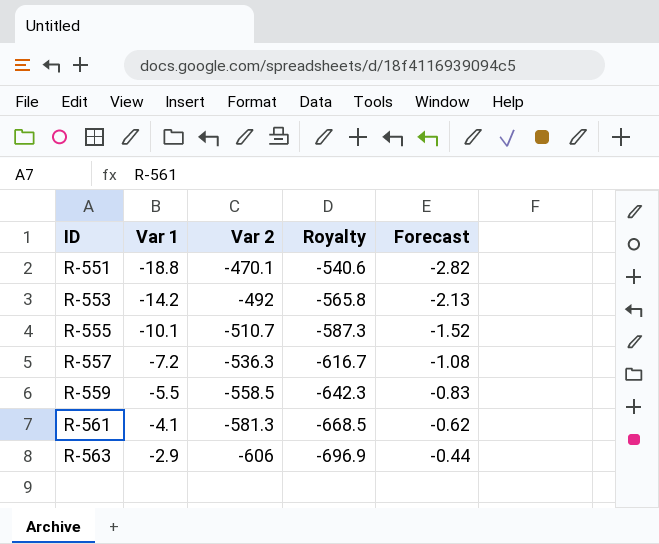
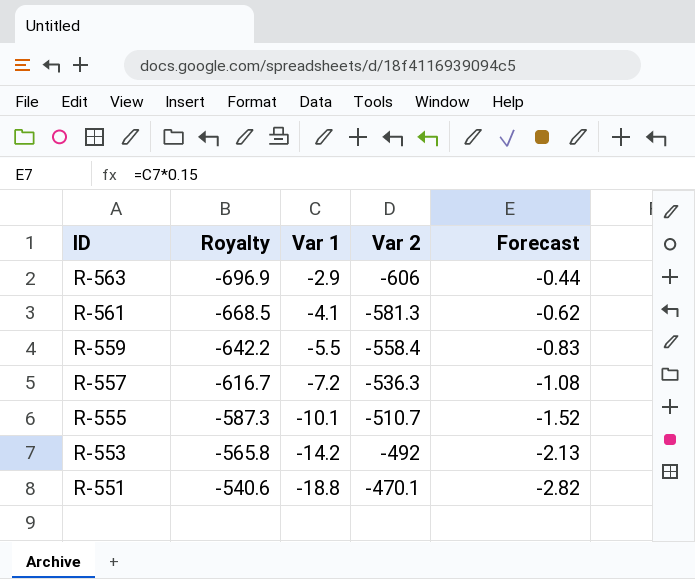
row order: ID ascending -> ID descending
column Royalty | position: 4 -> 2
R-559 | Royalty: -642.3 -> -642.2
R-559 | Var 2: -558.5 -> -558.4

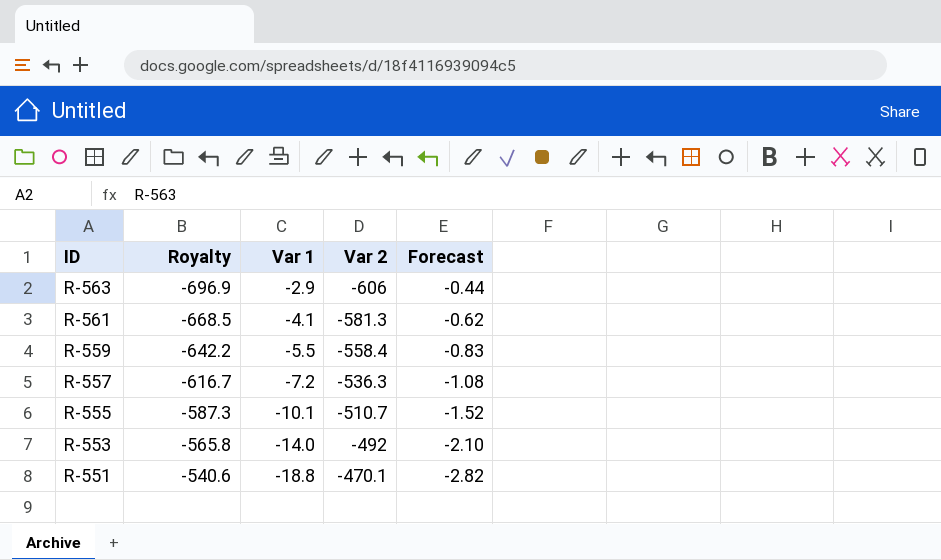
R-553 | Var 1: -14.2 -> -14.0
R-553 | Forecast: -2.13 -> -2.10

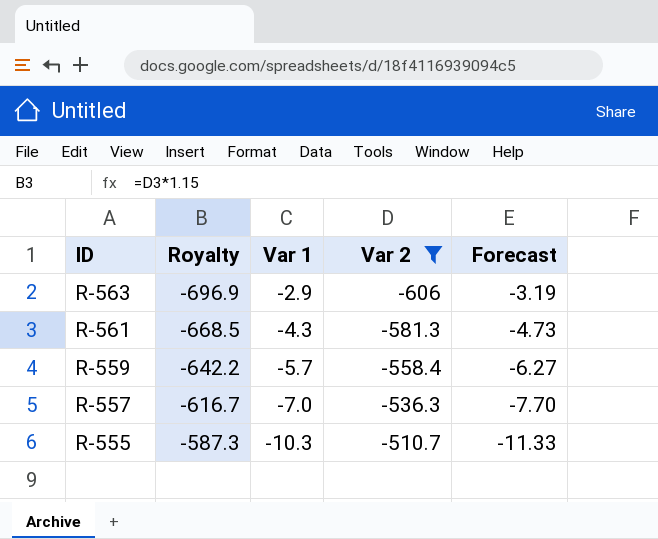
filter: none -> Var 2 <= -510.7
column Forecast | formula: [Var 1] * 0.15 -> [Var 1] * 1.1
R-561 | Var 1: -4.1 -> -4.3
R-559 | Var 1: -5.5 -> -5.7
R-557 | Var 1: -7.2 -> -7.0
R-555 | Var 1: -10.1 -> -10.3

